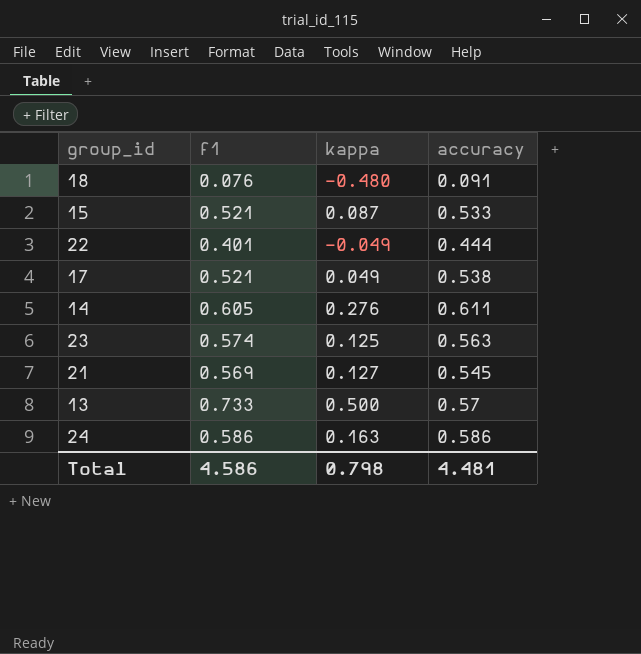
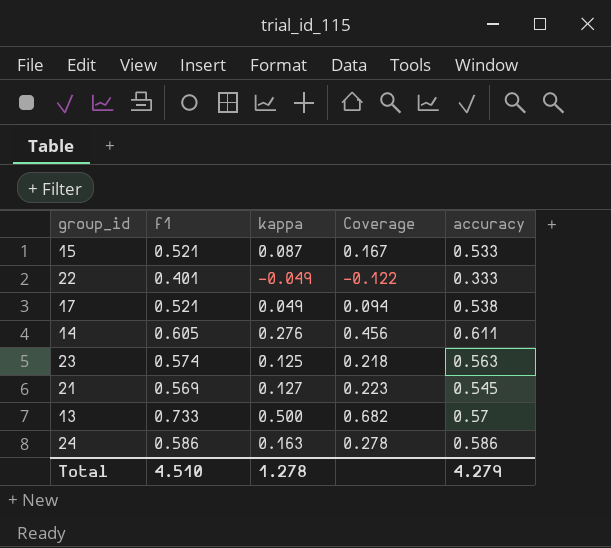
column Coverage | formula: none -> [kappa] / [f1]
row 18: 0.076 | -0.480 | 0.091 -> none
22 | accuracy: 0.444 -> 0.333
Total | f1: 4.586 -> 4.510
Total | kappa: 0.798 -> 1.278
Total | accuracy: 4.481 -> 4.279

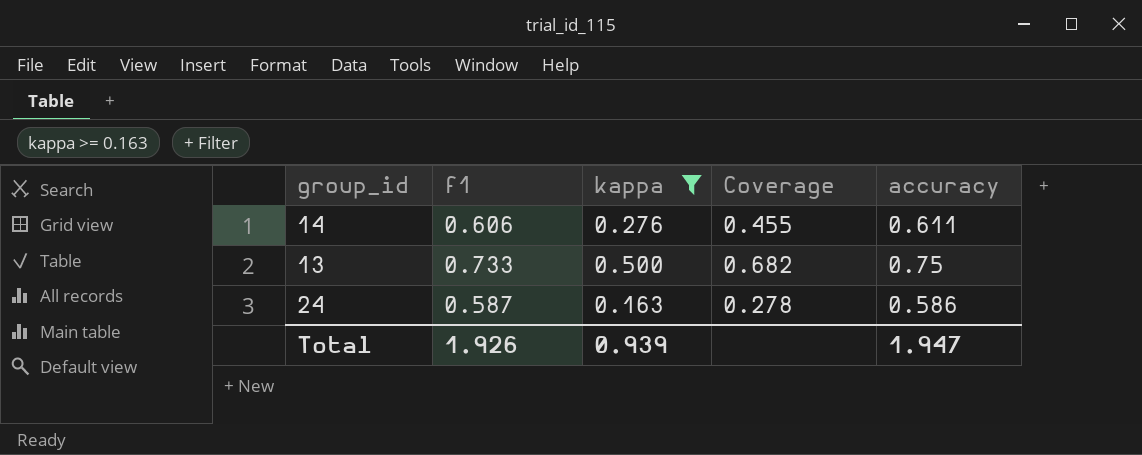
filter: none -> kappa >= 0.163
14 | f1: 0.605 -> 0.606
14 | Coverage: 0.456 -> 0.455
13 | accuracy: 0.57 -> 0.75
24 | f1: 0.586 -> 0.587
Total | f1: 4.510 -> 1.926
Total | kappa: 1.278 -> 0.939
Total | accuracy: 4.279 -> 1.947

